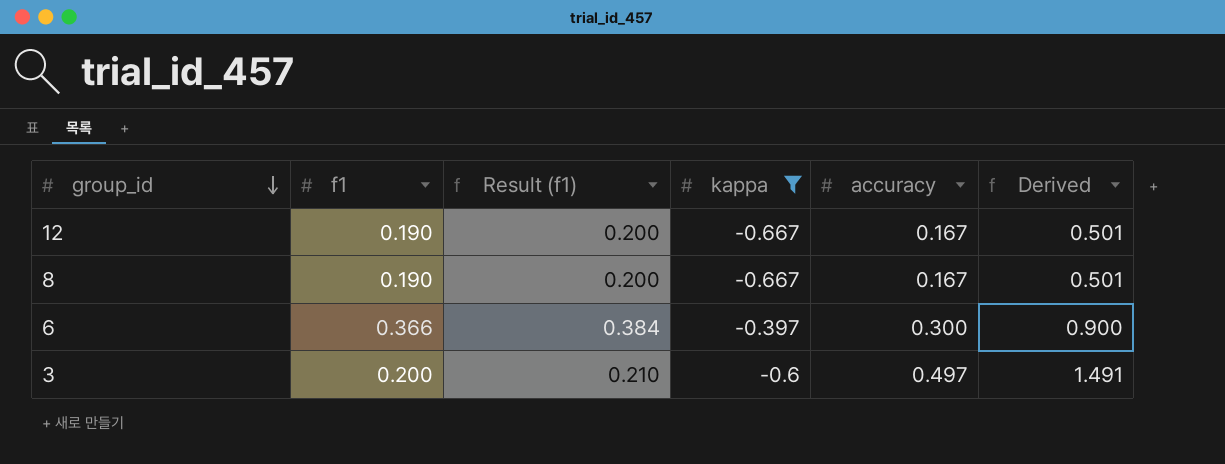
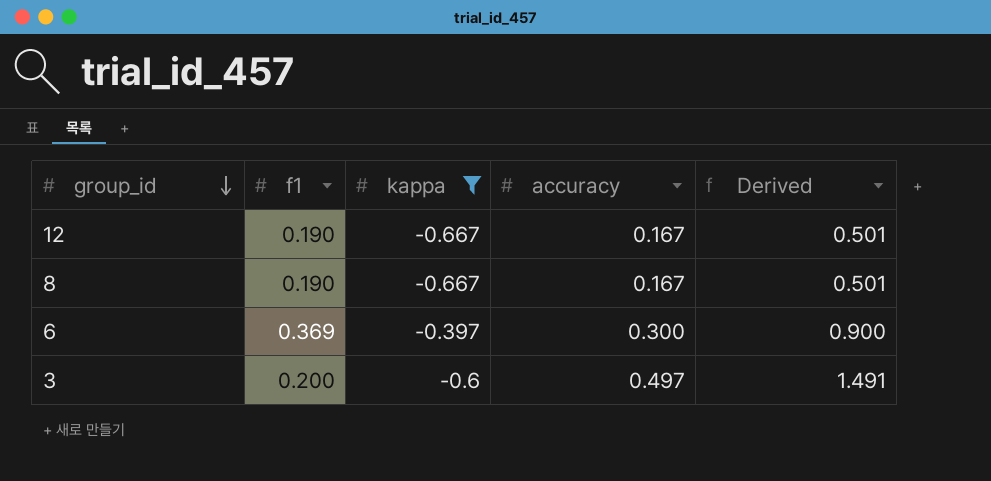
column Result (f1) | formula: [f1] * 1.05 -> none
6 | f1: 0.366 -> 0.369

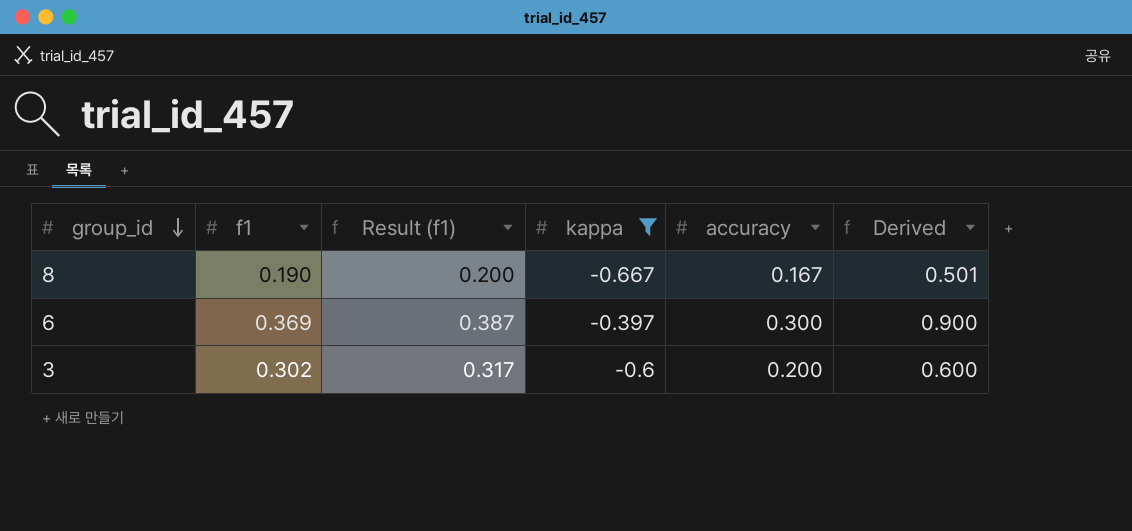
column Result (f1) | formula: none -> [f1] * 1.05
row 12: 0.190 | -0.667 | 0.167 | 0.501 -> none
3 | f1: 0.200 -> 0.302
3 | accuracy: 0.497 -> 0.200
3 | Derived: 1.491 -> 0.600

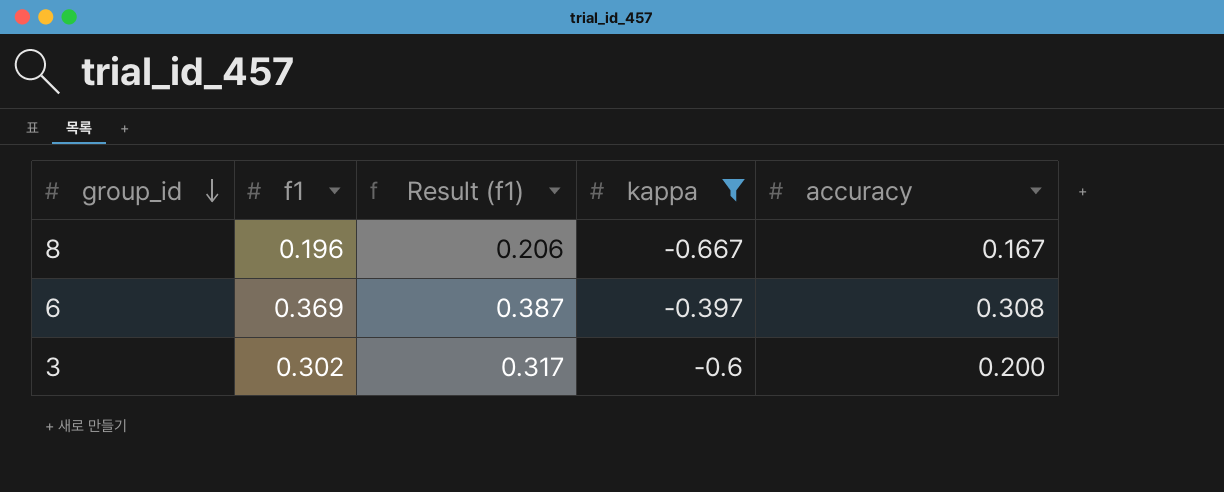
column Derived | formula: [accuracy] * 3 -> none
8 | f1: 0.190 -> 0.196
8 | Result (f1): 0.200 -> 0.206
6 | accuracy: 0.300 -> 0.308

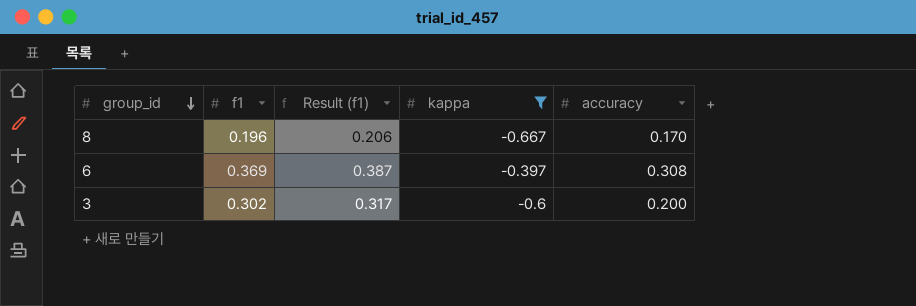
8 | accuracy: 0.167 -> 0.170

